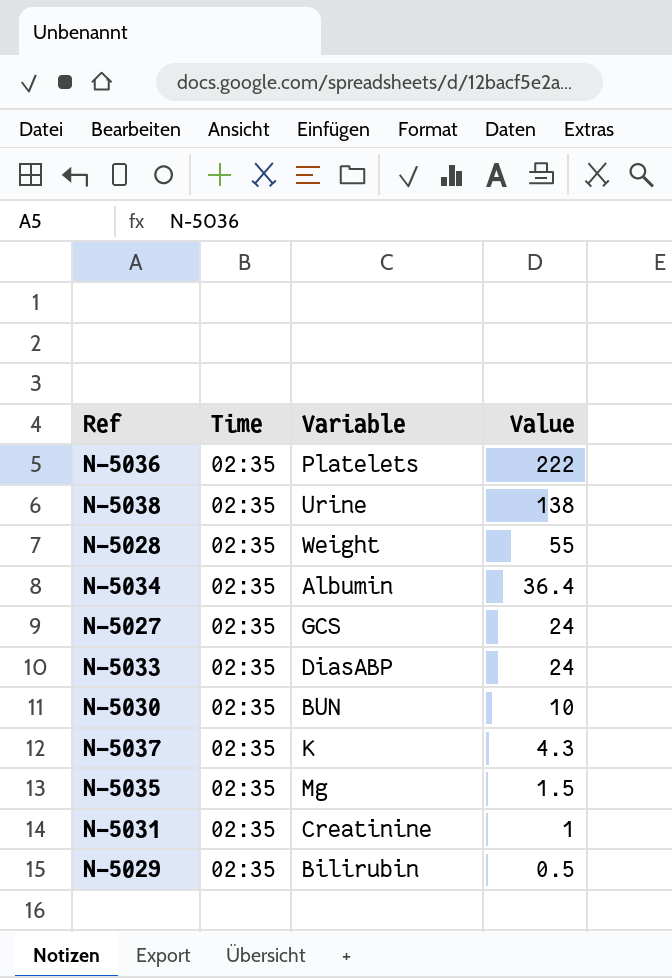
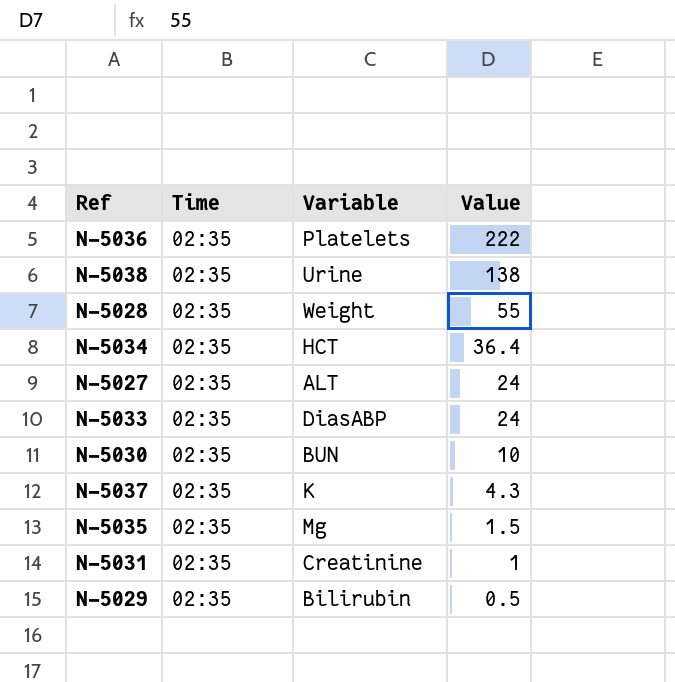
N-5034 | Variable: Albumin -> HCT
N-5027 | Variable: GCS -> ALT

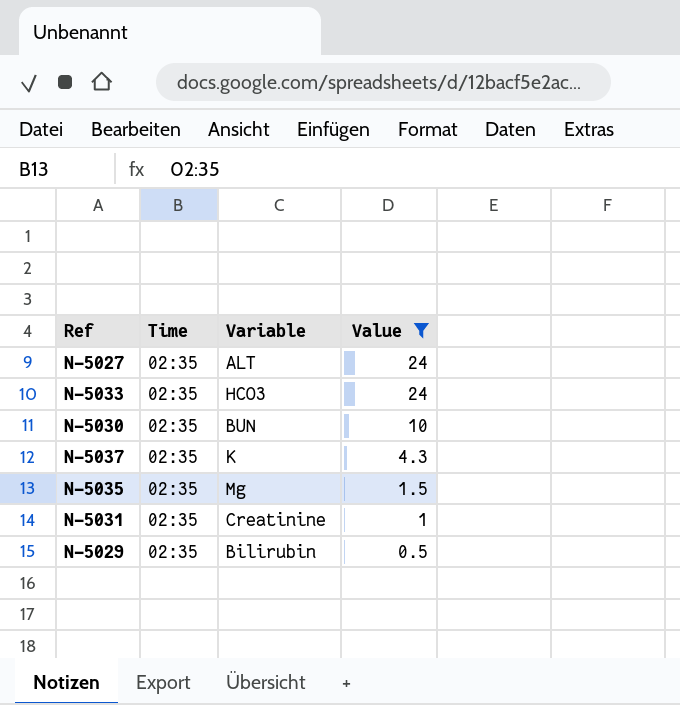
filter: none -> Value <= 24
N-5033 | Variable: DiasABP -> HCO3

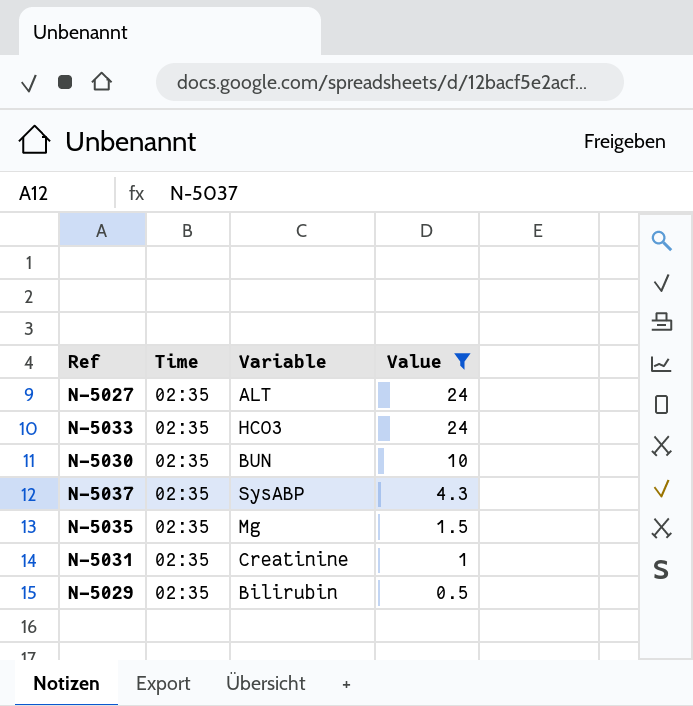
N-5037 | Variable: K -> SysABP

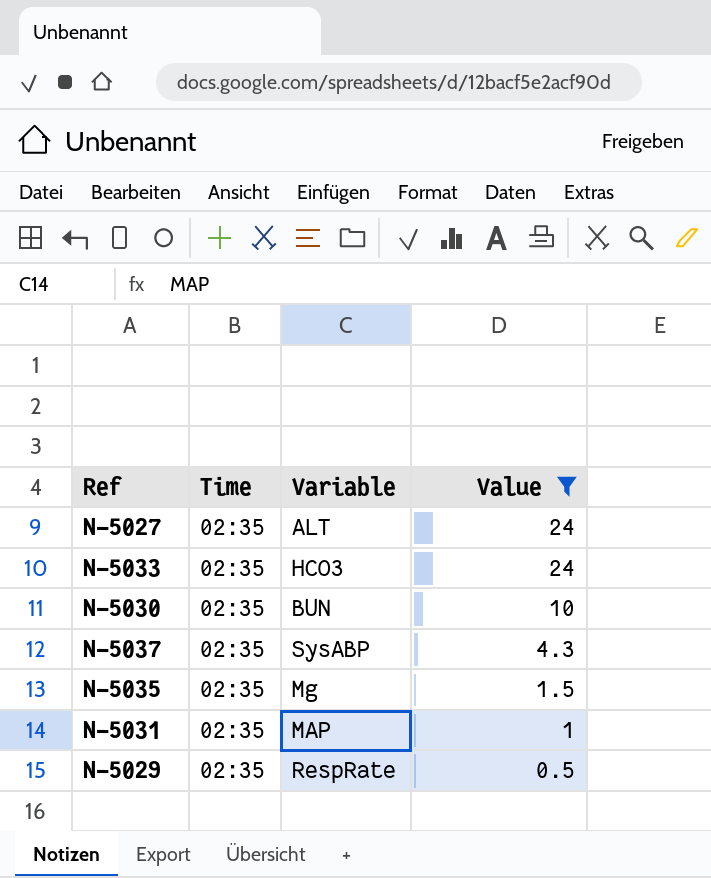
N-5031 | Variable: Creatinine -> MAP
N-5029 | Variable: Bilirubin -> RespRate

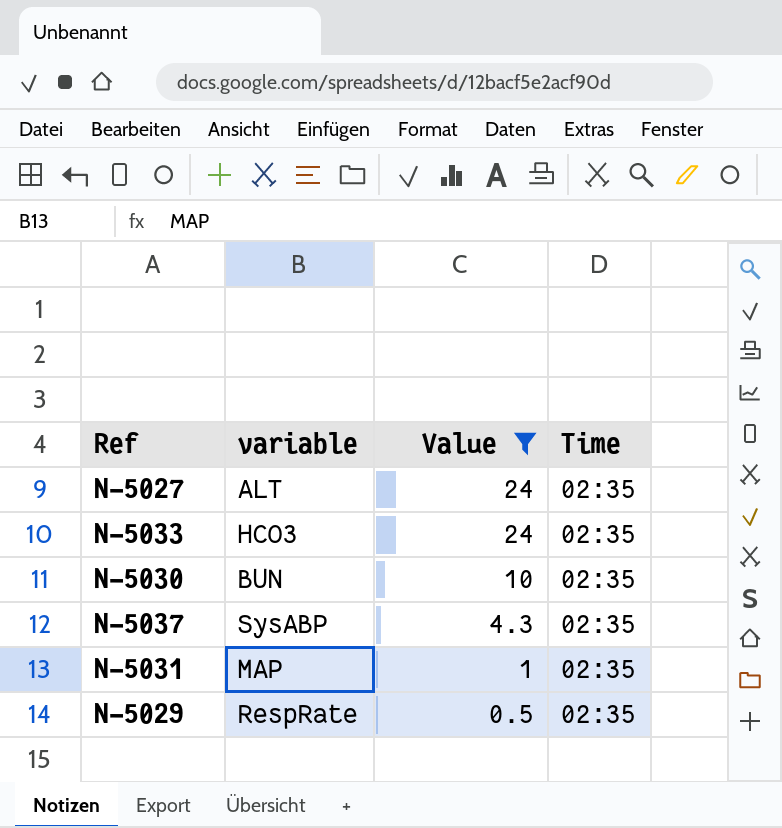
column name: Variable -> variable
column Time | position: 2 -> 4
row N-5035: 02:35 | Mg | 1.5 -> none

